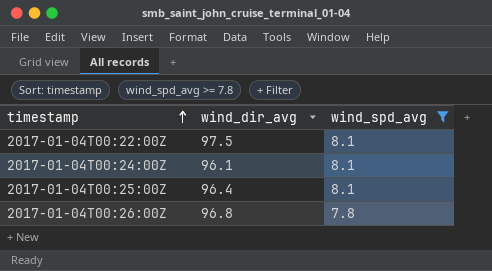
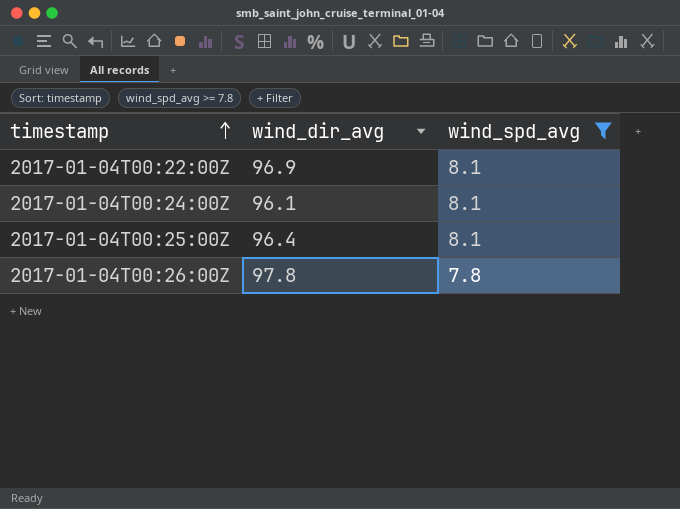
2017-01-04T00:22:00Z | wind_dir_avg: 97.5 -> 96.9
2017-01-04T00:26:00Z | wind_dir_avg: 96.8 -> 97.8

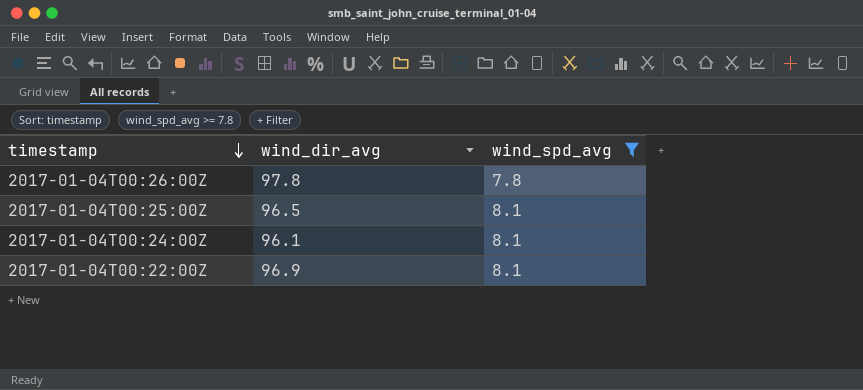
row order: timestamp ascending -> timestamp descending
2017-01-04T00:25:00Z | wind_dir_avg: 96.4 -> 96.5

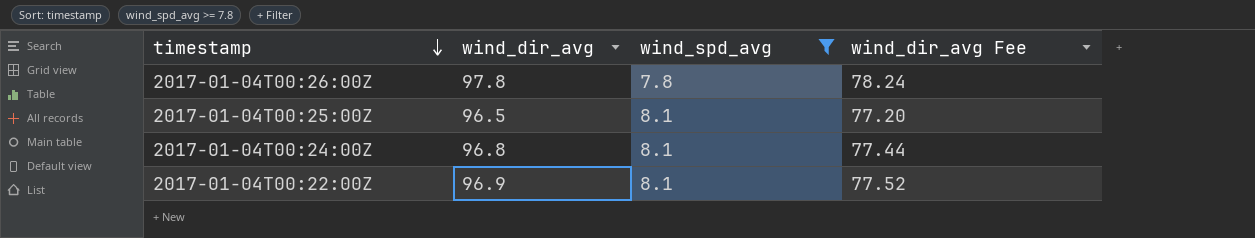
column wind_dir_avg Fee | formula: none -> [wind_dir_avg] * 0.8
2017-01-04T00:24:00Z | wind_dir_avg: 96.1 -> 96.8

